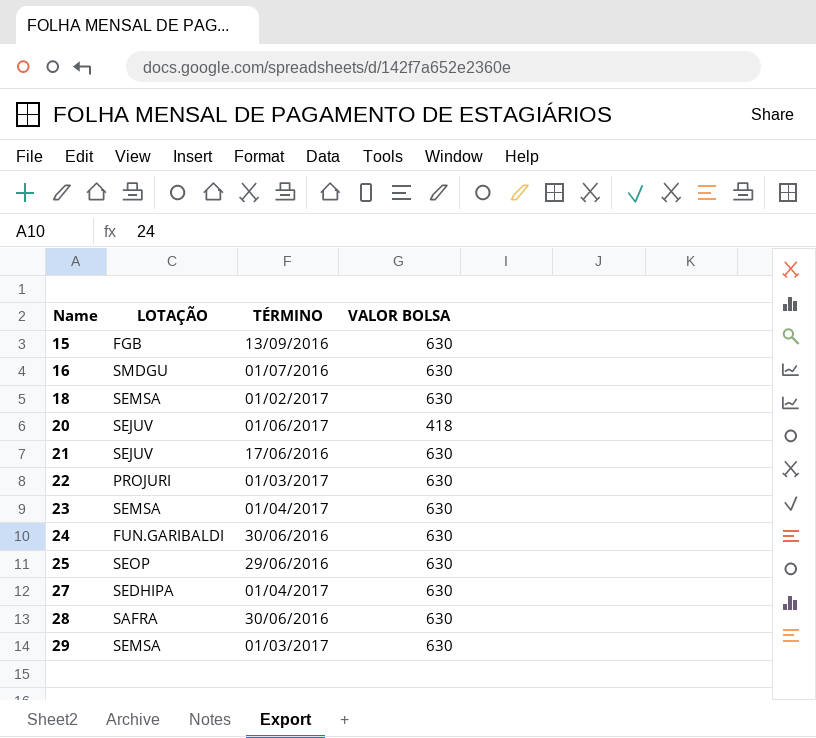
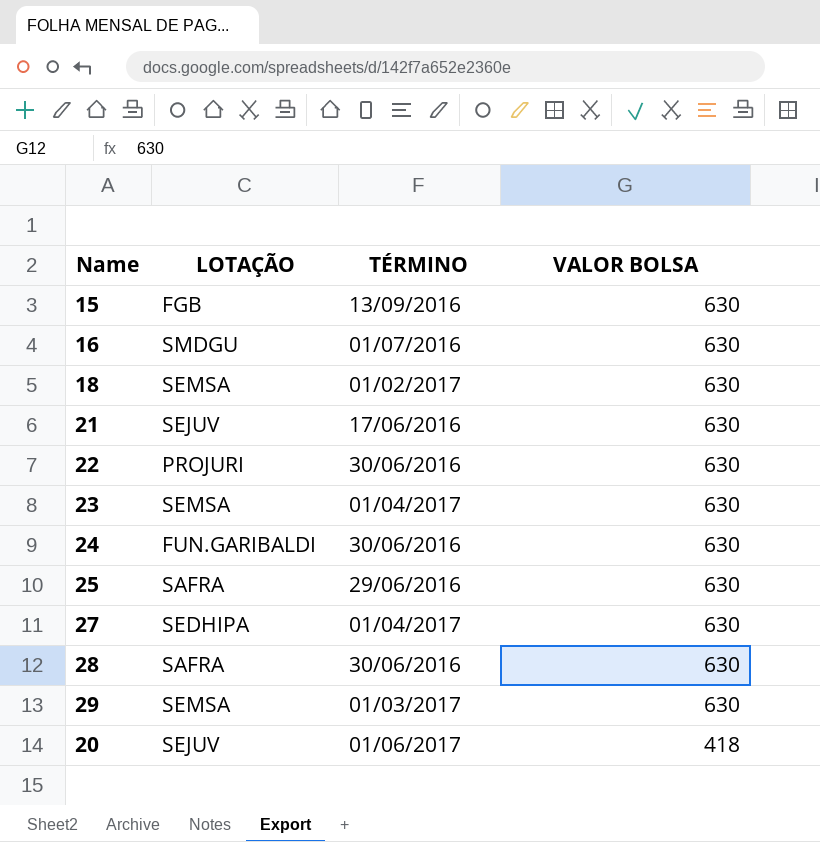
row order: Name ascending -> VALOR BOLSA descending
22 | TÉRMINO: 01/03/2017 -> 30/06/2016
25 | LOTAÇÃO: SEOP -> SAFRA

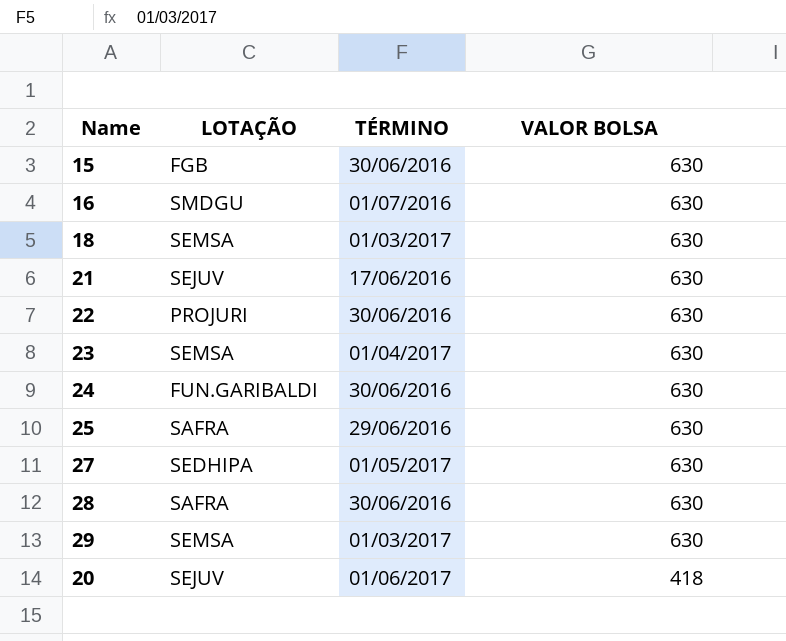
15 | TÉRMINO: 13/09/2016 -> 30/06/2016
18 | TÉRMINO: 01/02/2017 -> 01/03/2017
27 | TÉRMINO: 01/04/2017 -> 01/05/2017

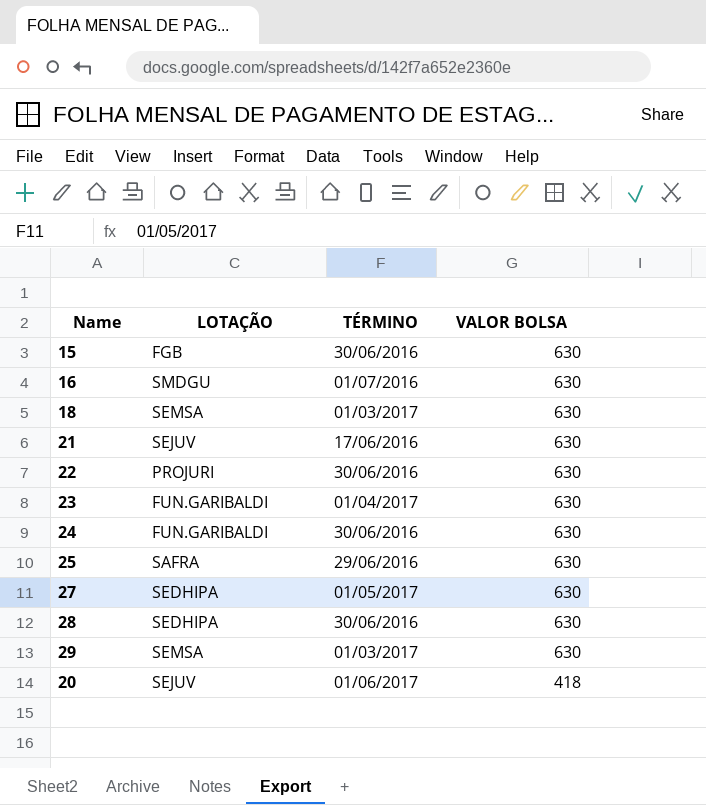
23 | LOTAÇÃO: SEMSA -> FUN.GARIBALDI
28 | LOTAÇÃO: SAFRA -> SEDHIPA

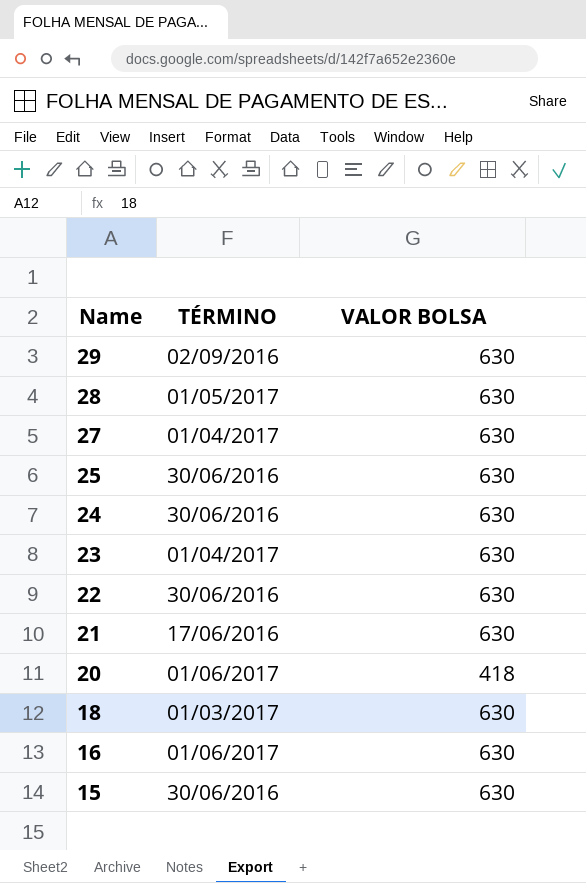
row order: VALOR BOLSA descending -> Name descending
column LOTAÇÃO | position: 2 -> none
29 | TÉRMINO: 01/03/2017 -> 02/09/2016
28 | TÉRMINO: 30/06/2016 -> 01/05/2017
27 | TÉRMINO: 01/05/2017 -> 01/04/2017
25 | TÉRMINO: 29/06/2016 -> 30/06/2016
16 | TÉRMINO: 01/07/2016 -> 01/06/2017

